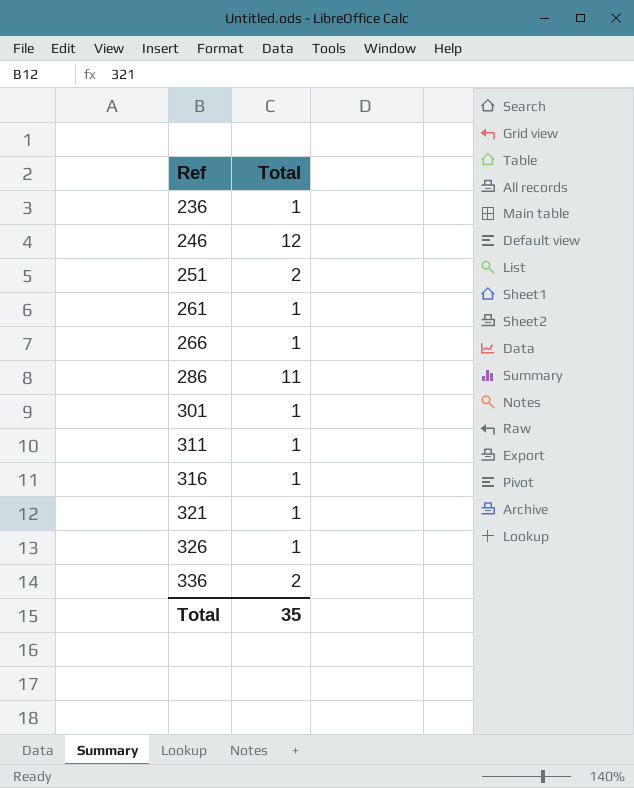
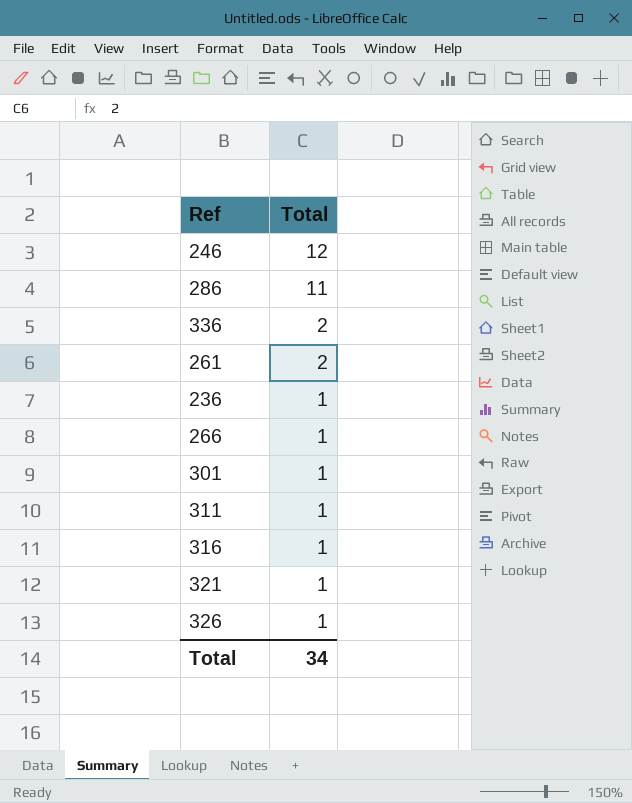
row order: Ref ascending -> Total descending
row 251: 2 -> none
261 | Total: 1 -> 2
Total | Total: 35 -> 34

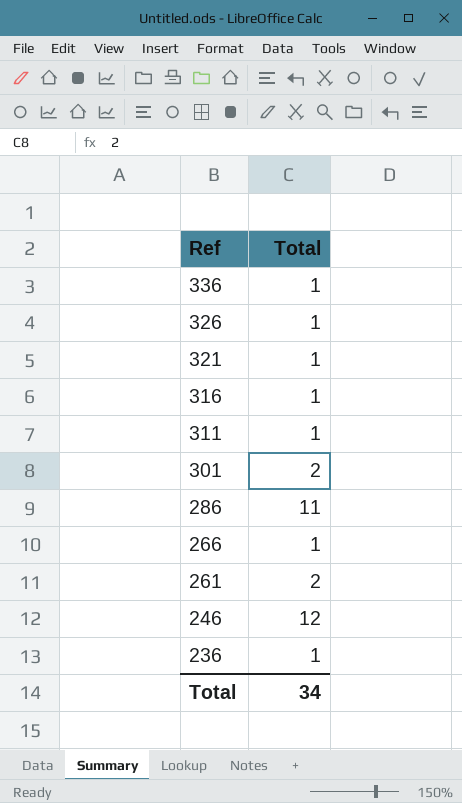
row order: Total descending -> Ref descending
336 | Total: 2 -> 1
301 | Total: 1 -> 2

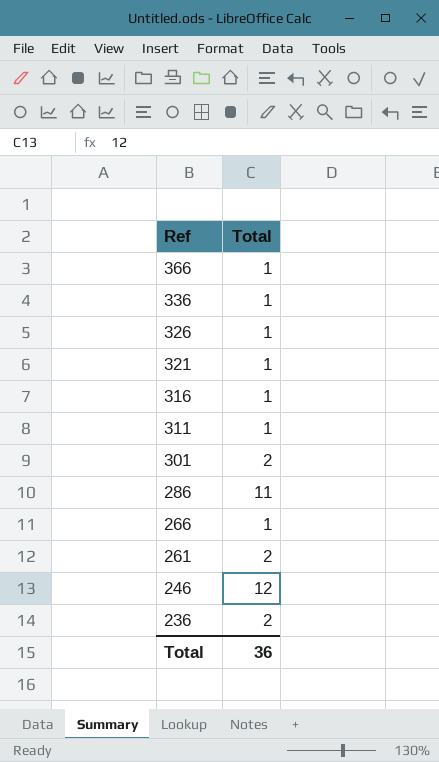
row 366: none -> 1
236 | Total: 1 -> 2
Total | Total: 34 -> 36

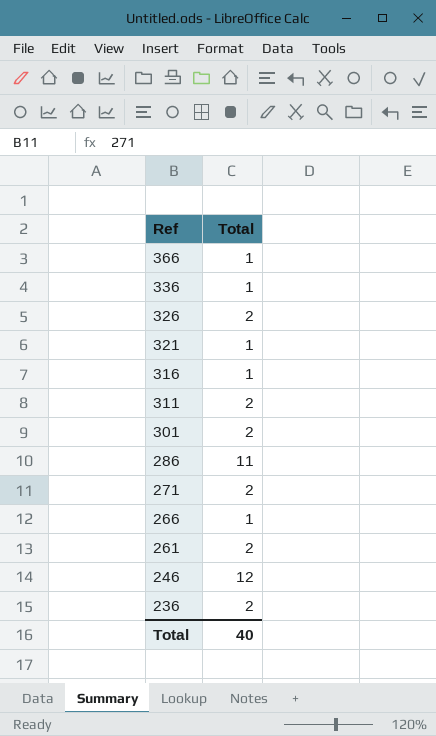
326 | Total: 1 -> 2
311 | Total: 1 -> 2
row 271: none -> 2
Total | Total: 36 -> 40

